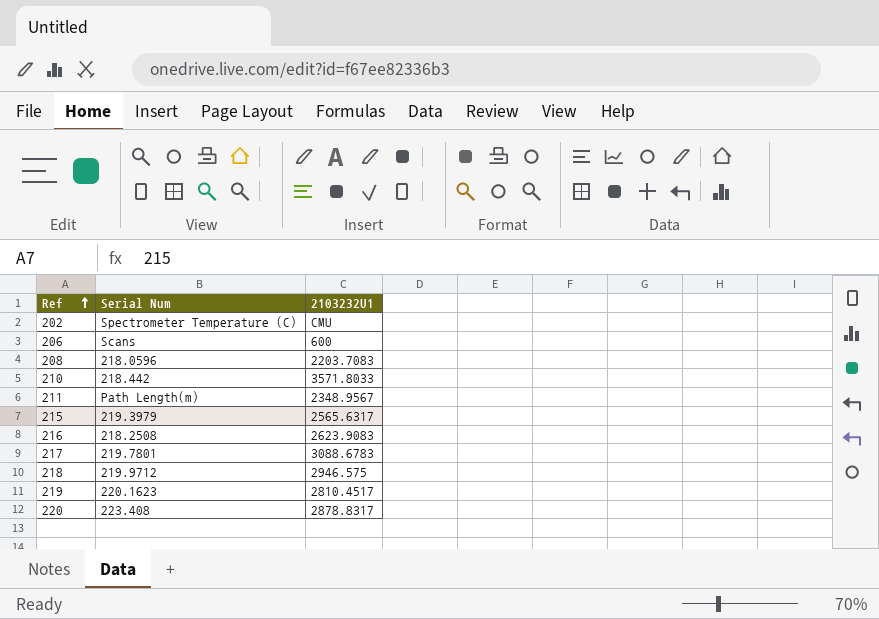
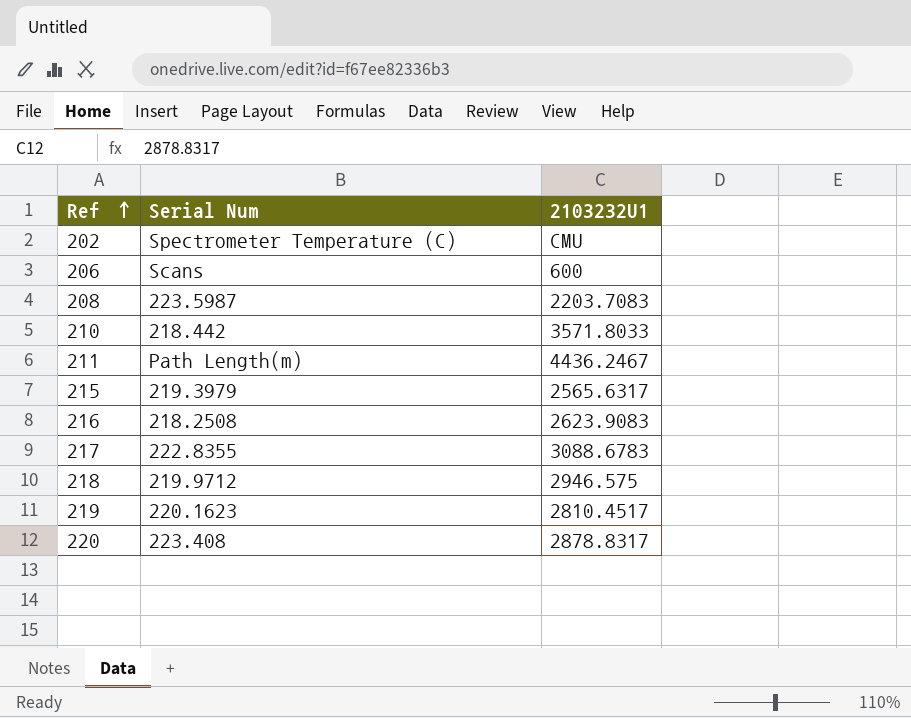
208 | Serial Num: 218.0596 -> 223.5987
211 | 2103232U1: 2348.9567 -> 4436.2467
217 | Serial Num: 219.7801 -> 222.8355

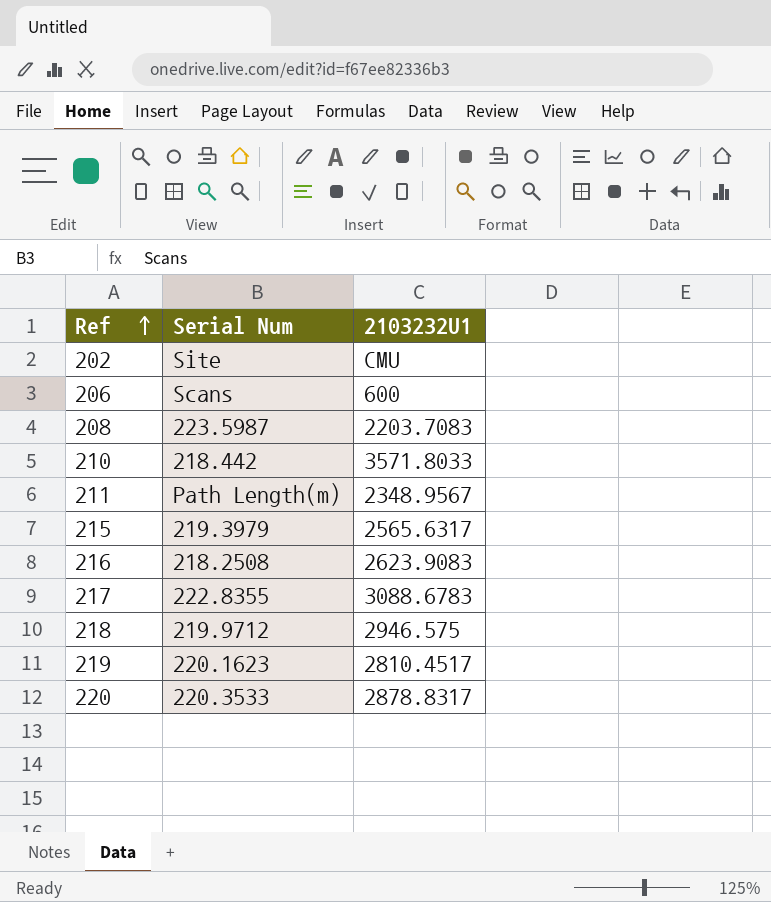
202 | Serial Num: Spectrometer Temperature (C) -> Site
211 | 2103232U1: 4436.2467 -> 2348.9567
220 | Serial Num: 223.408 -> 220.3533

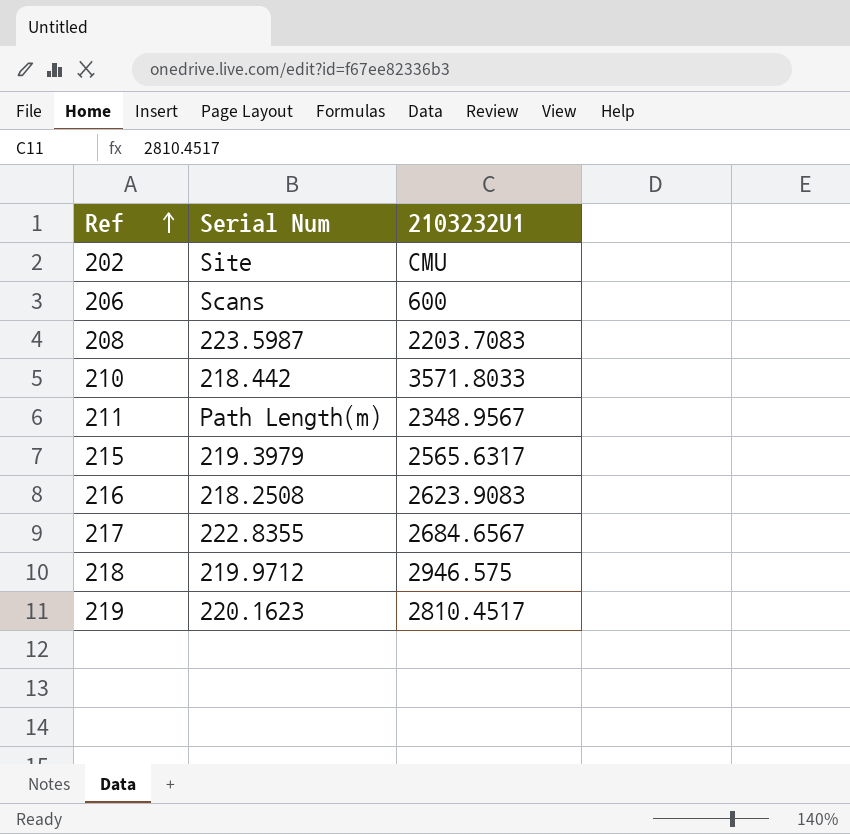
row 220: 220.3533 | 2878.8317 -> none
217 | 2103232U1: 3088.6783 -> 2684.6567

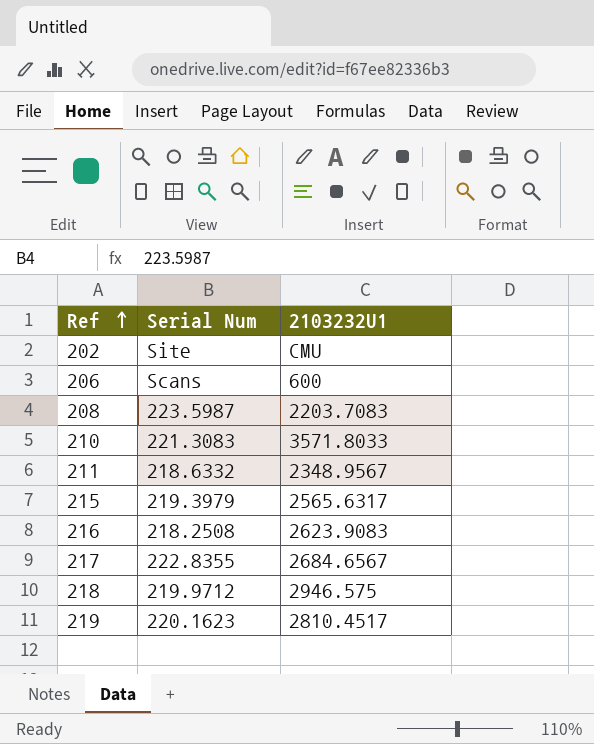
210 | Serial Num: 218.442 -> 221.3083
211 | Serial Num: Path Length(m) -> 218.6332

